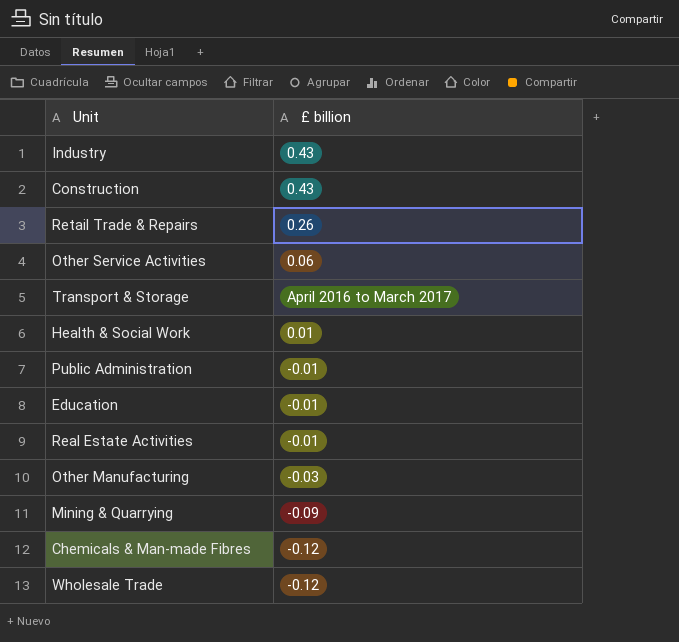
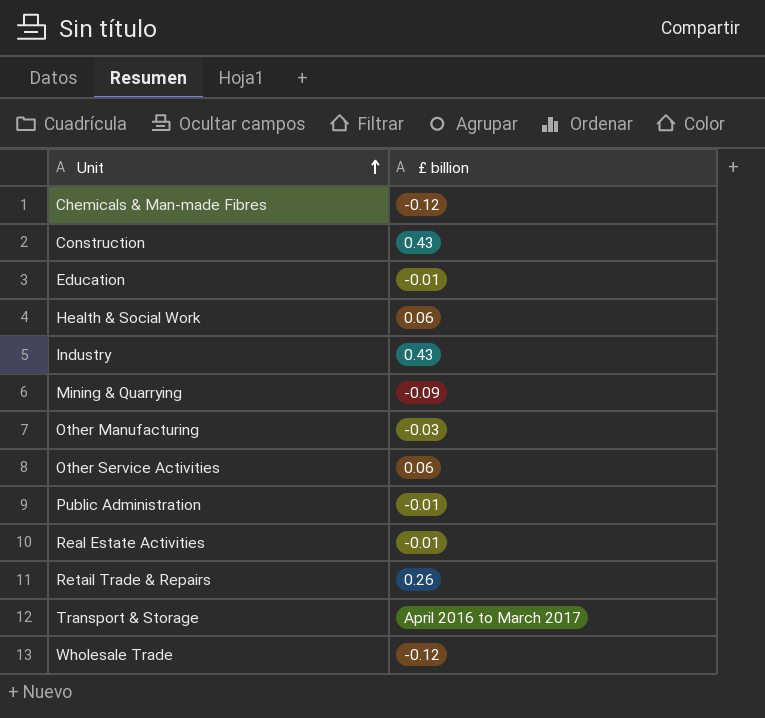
row order: none -> Unit ascending
Health & Social Work | £ billion: 0.01 -> 0.06

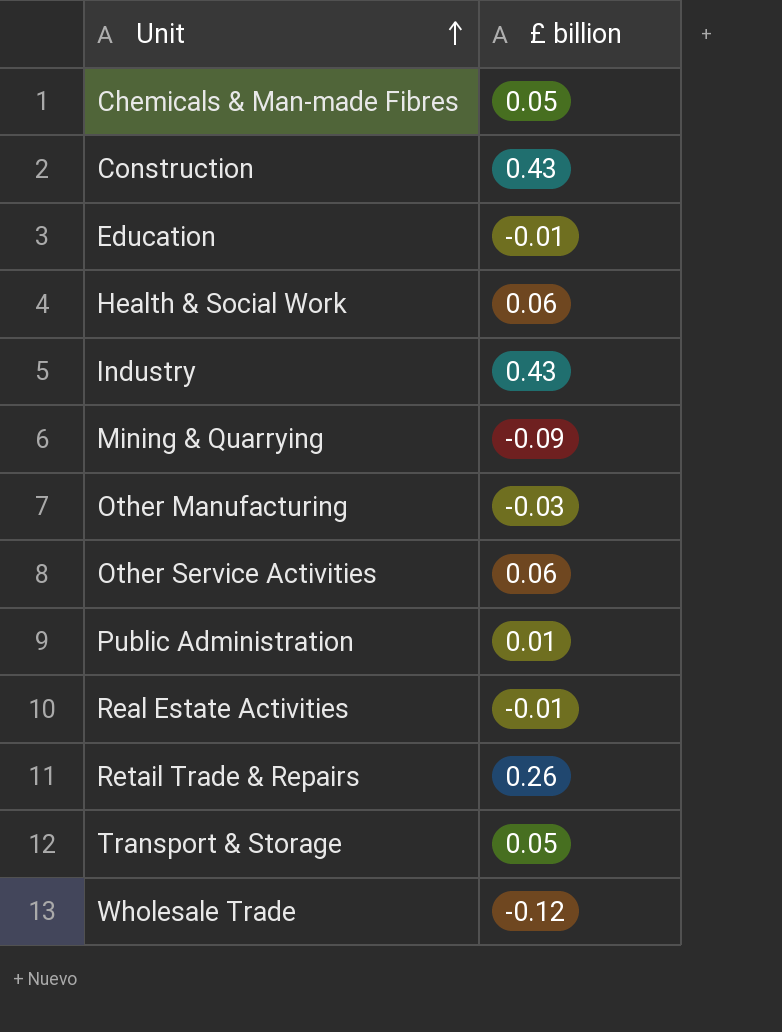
Chemicals & Man-made Fibres | £ billion: -0.12 -> 0.05
Public Administration | £ billion: -0.01 -> 0.01
Transport & Storage | £ billion: April 2016 to March 2017 -> 0.05

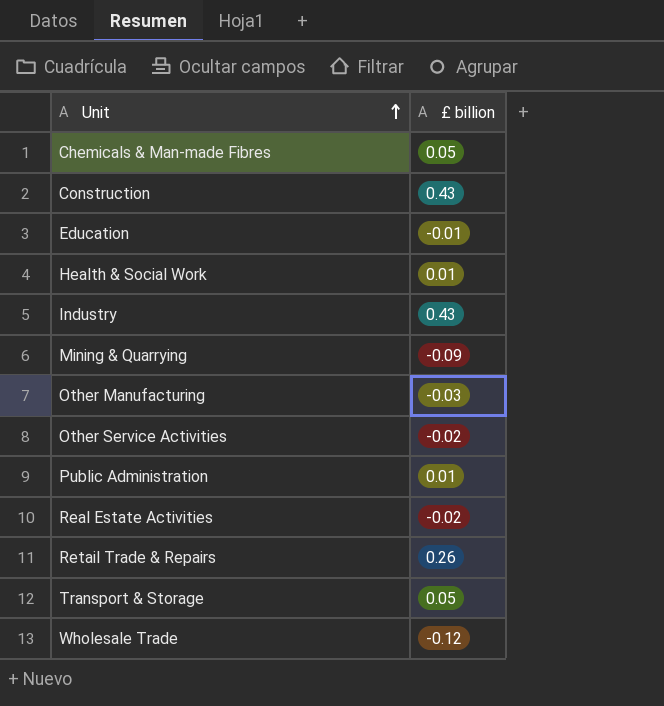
Health & Social Work | £ billion: 0.06 -> 0.01
Other Service Activities | £ billion: 0.06 -> -0.02
Real Estate Activities | £ billion: -0.01 -> -0.02

